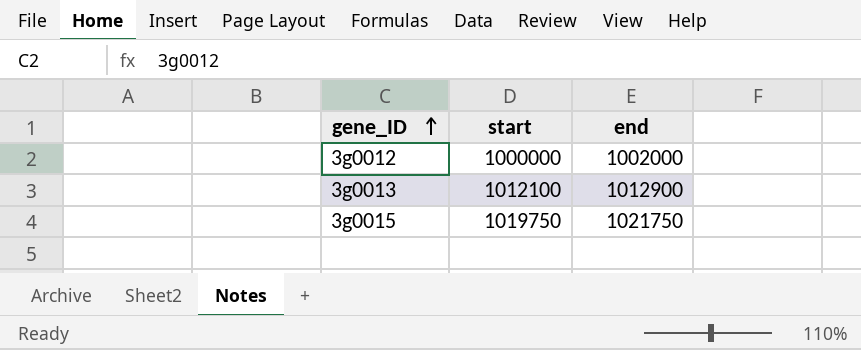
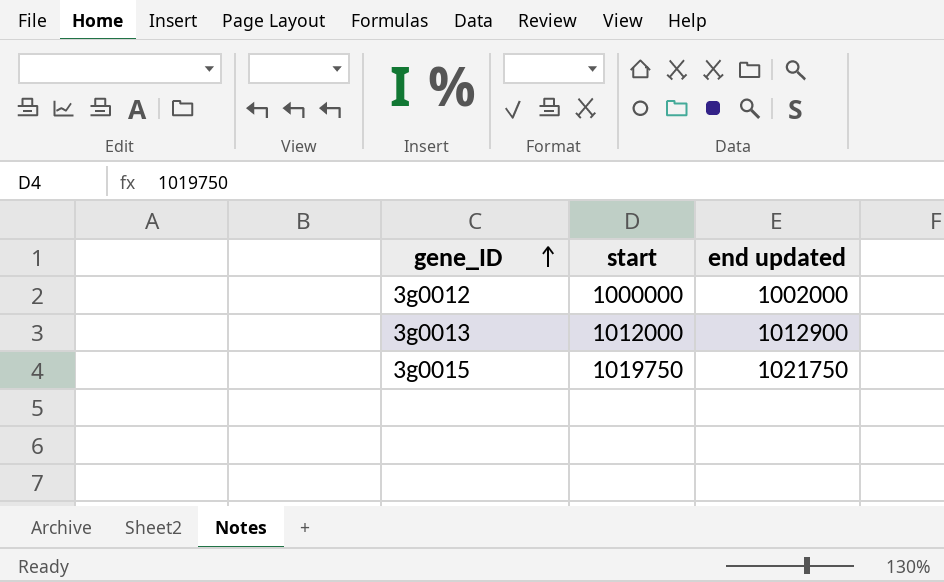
column name: end -> end updated
3g0013 | start: 1012100 -> 1012000

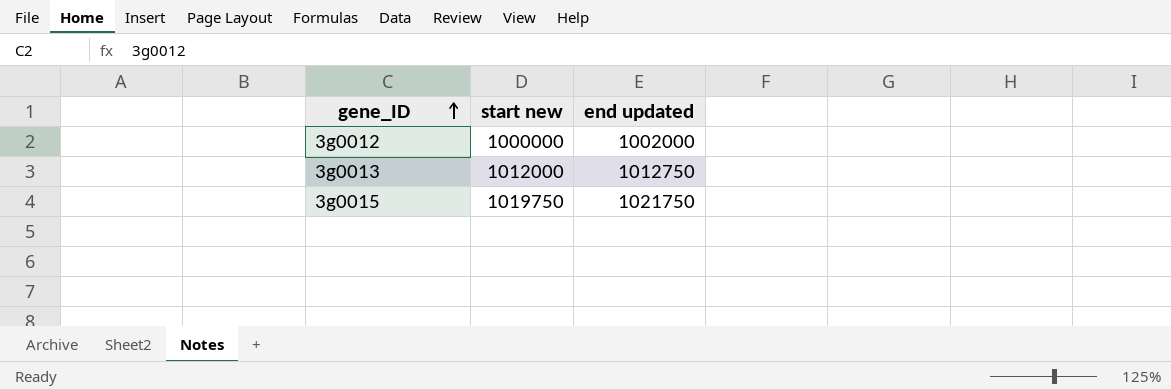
column name: start -> start new
3g0013 | end updated: 1012900 -> 1012750

